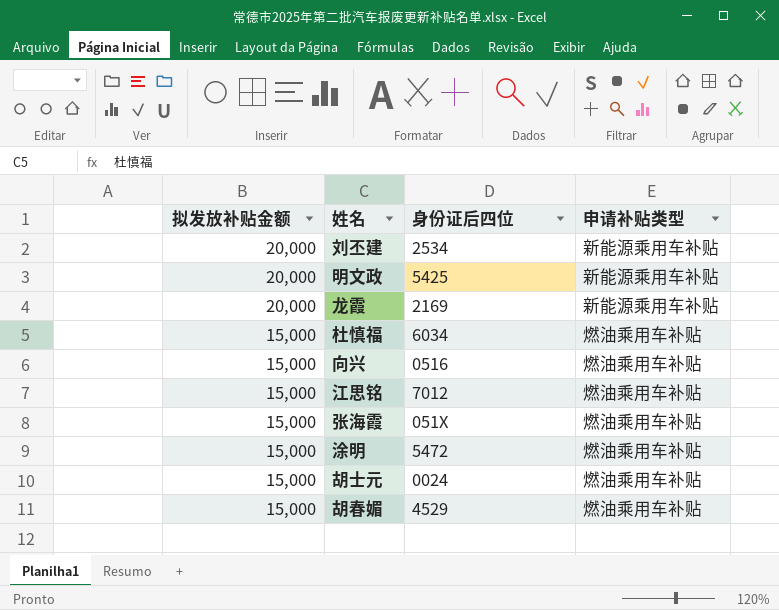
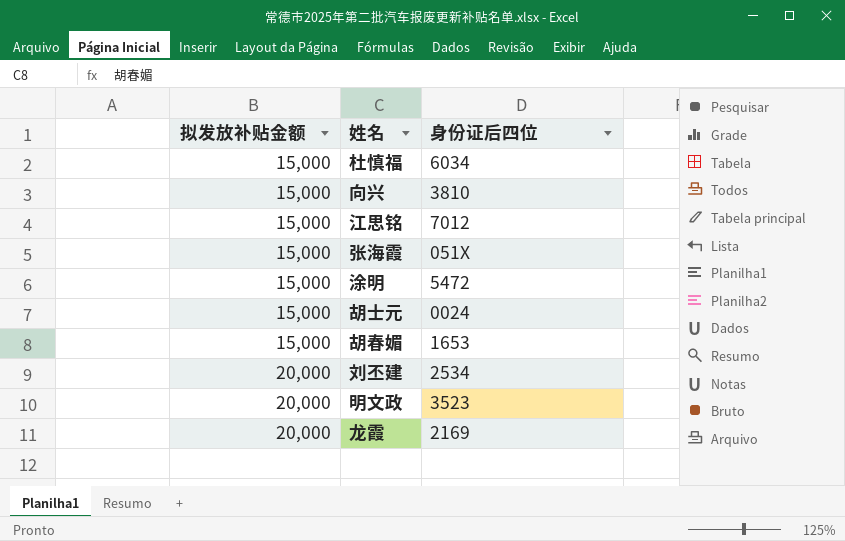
row order: 拟发放补贴金额 descending -> 拟发放补贴金额 ascending
column 申请补贴类型 | position: 4 -> none
向兴 | 身份证后四位: 0516 -> 3810
胡春媚 | 身份证后四位: 4529 -> 1653
明文政 | 身份证后四位: 5425 -> 3523

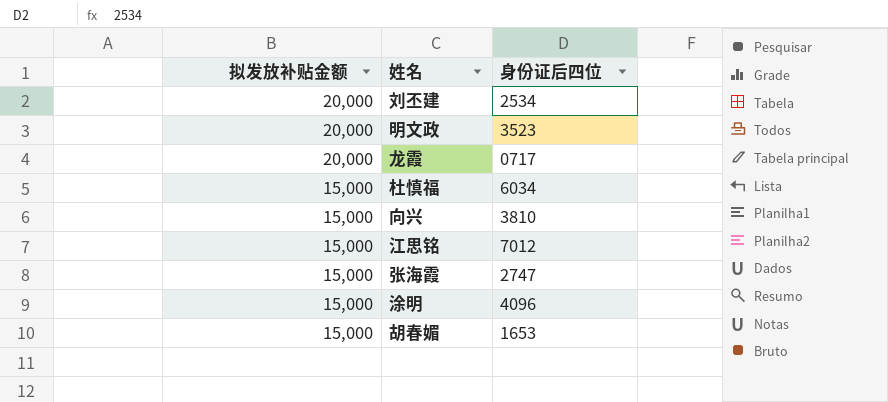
row order: 拟发放补贴金额 ascending -> 拟发放补贴金额 descending
row 胡士元: 15,000 | 0024 -> none
龙霞 | 身份证后四位: 2169 -> 0717
张海霞 | 身份证后四位: 051X -> 2747
涂明 | 身份证后四位: 5472 -> 4096

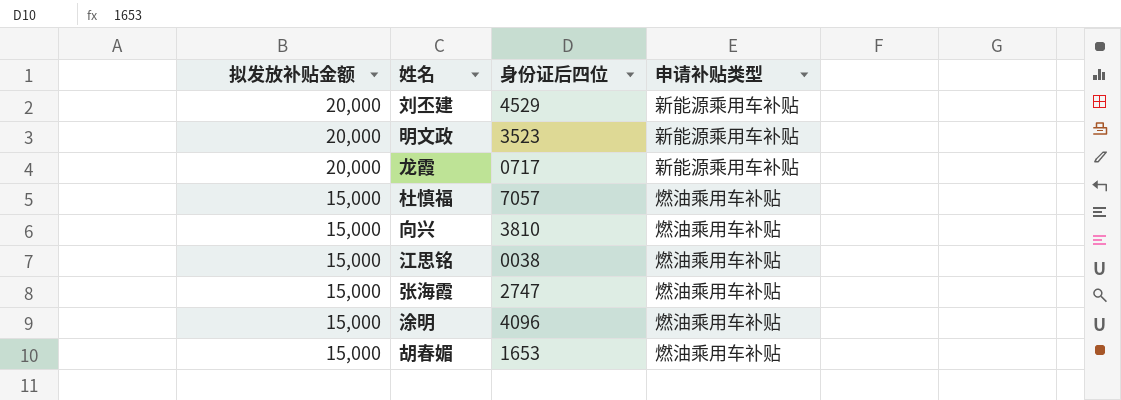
column 申请补贴类型 | position: none -> 4
刘丕建 | 身份证后四位: 2534 -> 4529
杜慎福 | 身份证后四位: 6034 -> 7057
江思铭 | 身份证后四位: 7012 -> 0038

